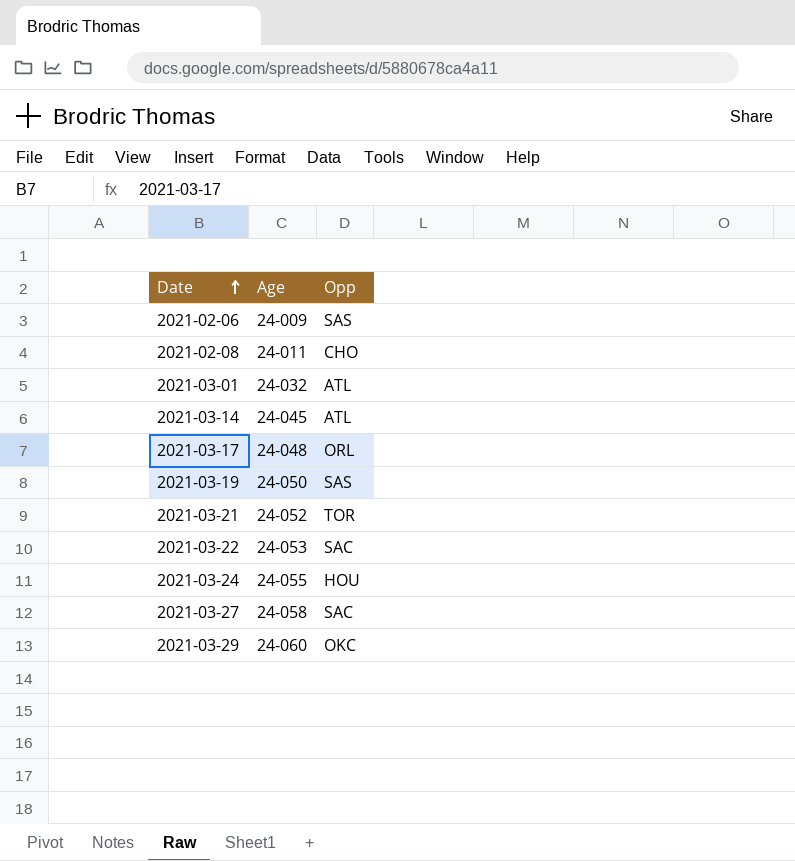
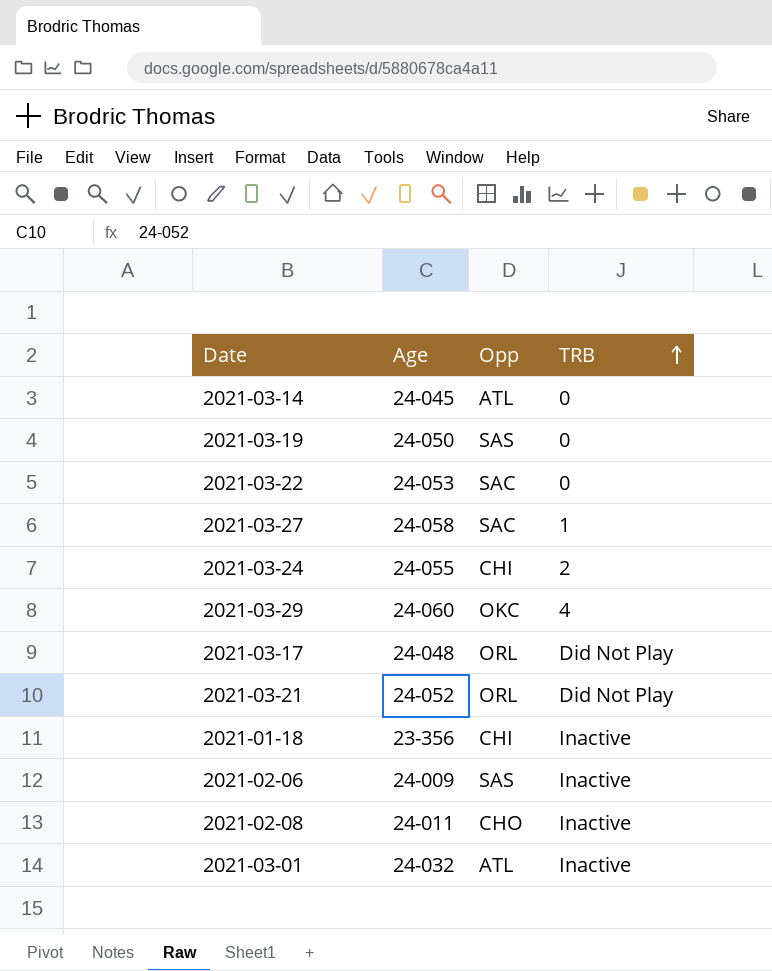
row order: Date ascending -> TRB ascending
column TRB | position: none -> 4
2021-03-24 | Opp: HOU -> CHI
2021-03-21 | Opp: TOR -> ORL
row 2021-01-18: none -> 23-356 | CHI | Inactive

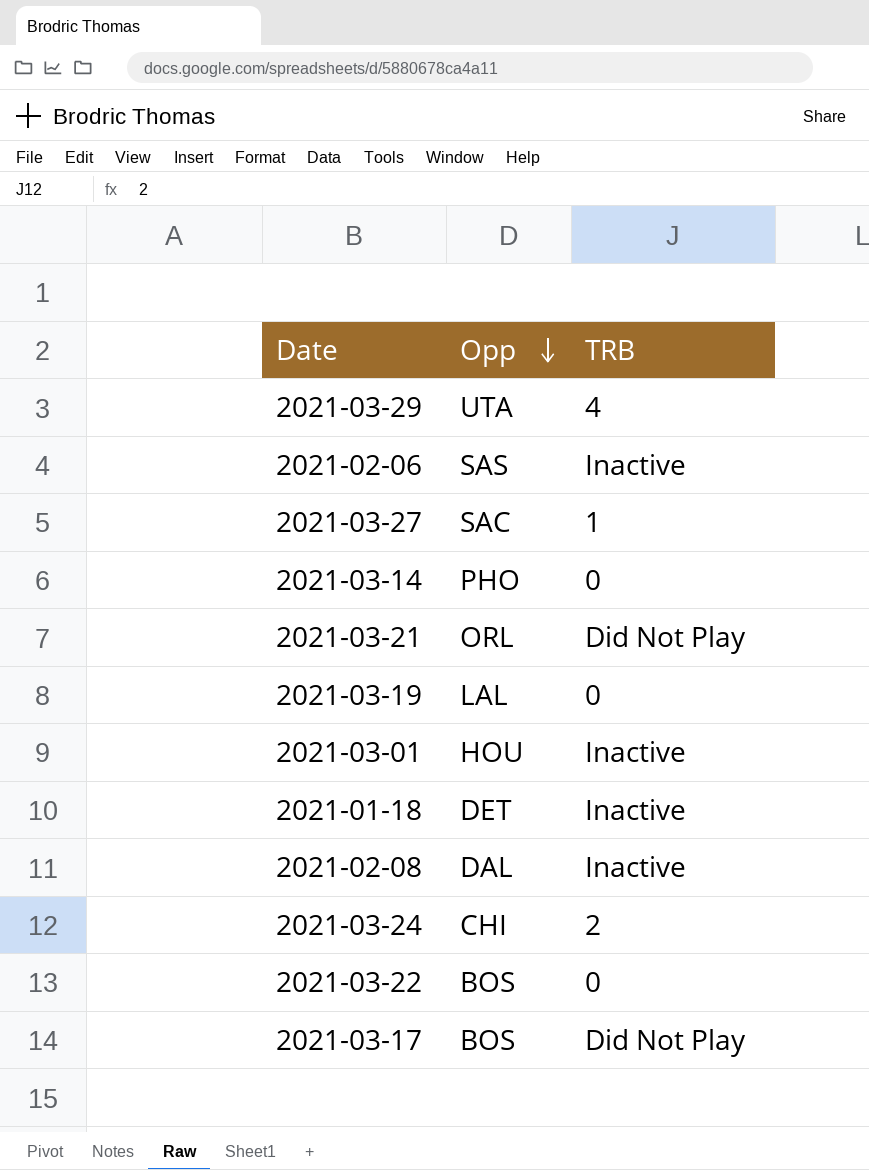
row order: TRB ascending -> Opp descending
column Age | position: 2 -> none
2021-03-29 | Opp: OKC -> UTA
2021-03-14 | Opp: ATL -> PHO
2021-03-19 | Opp: SAS -> LAL
2021-03-01 | Opp: ATL -> HOU
2021-01-18 | Opp: CHI -> DET
2021-02-08 | Opp: CHO -> DAL
2021-03-22 | Opp: SAC -> BOS
2021-03-17 | Opp: ORL -> BOS

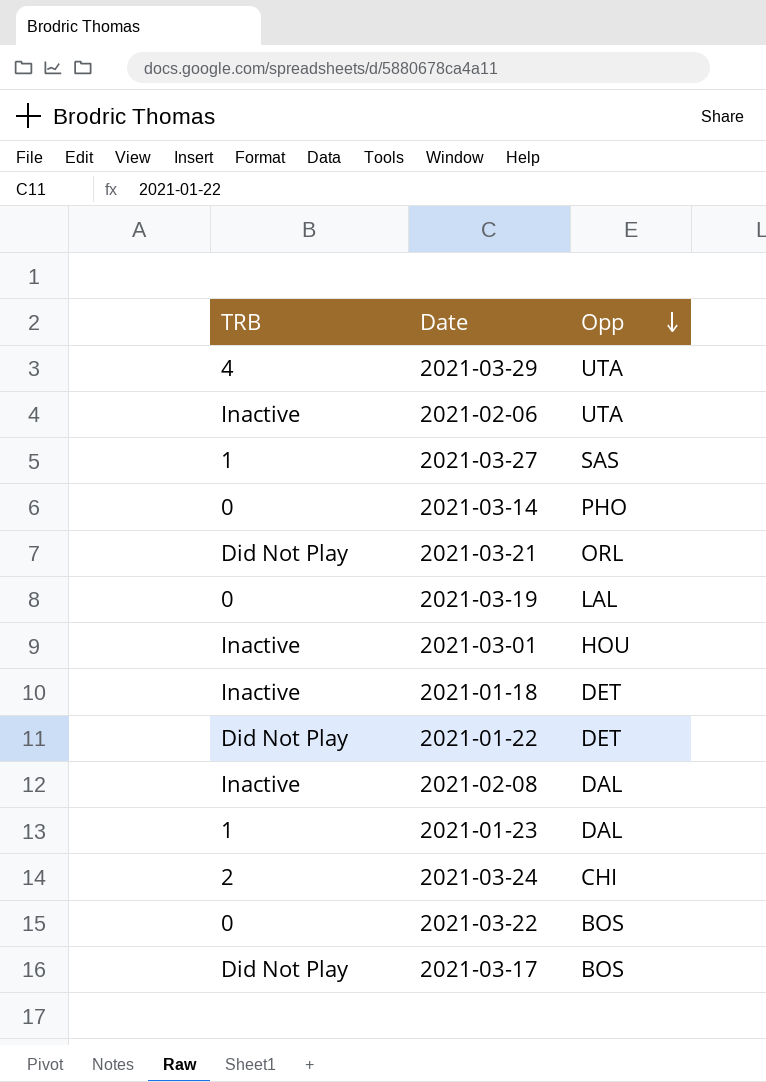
column TRB | position: 3 -> 1
2021-02-06 | Opp: SAS -> UTA
2021-03-27 | Opp: SAC -> SAS
row 2021-01-22: none -> Did Not Play | DET
row 2021-01-23: none -> 1 | DAL

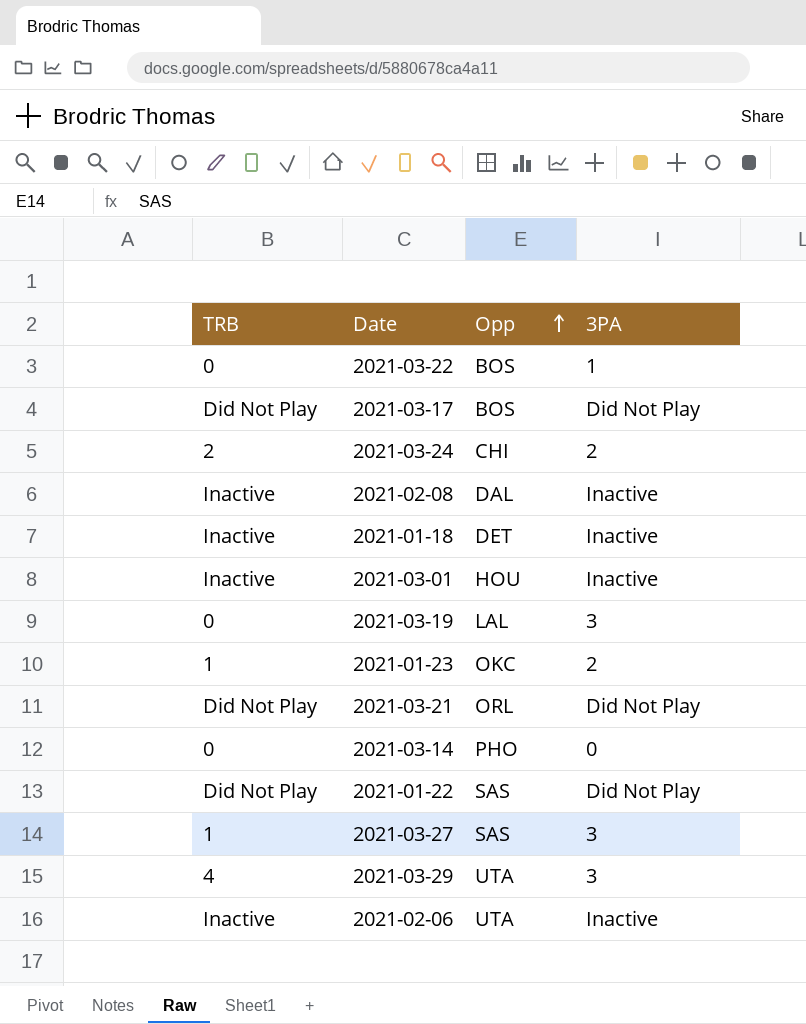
row order: Opp descending -> Opp ascending
column 3PA | position: none -> 4
2021-01-23 | Opp: DAL -> OKC
2021-01-22 | Opp: DET -> SAS

